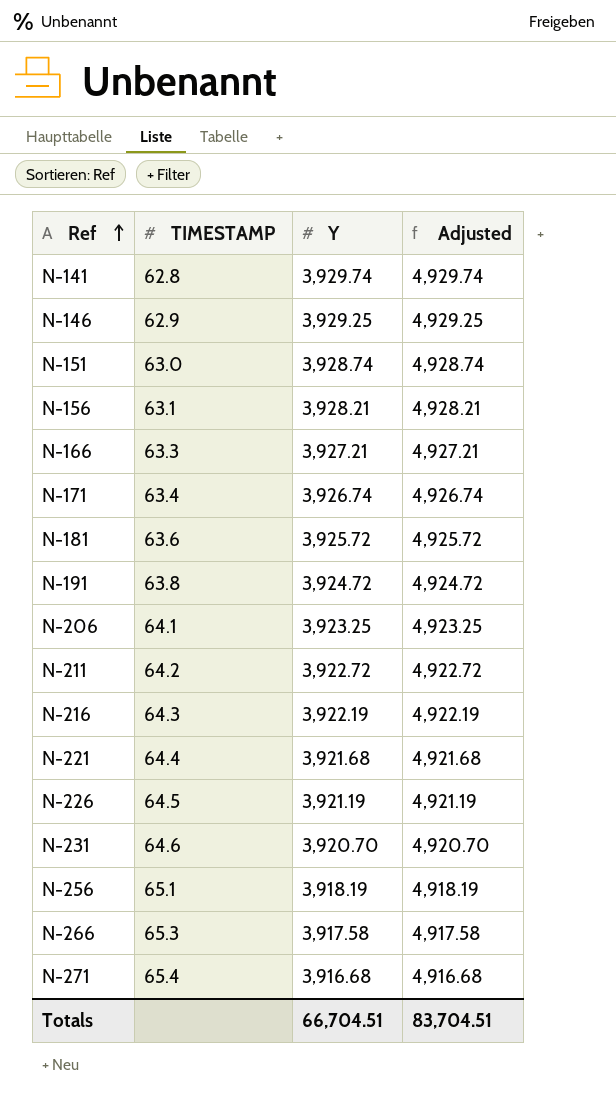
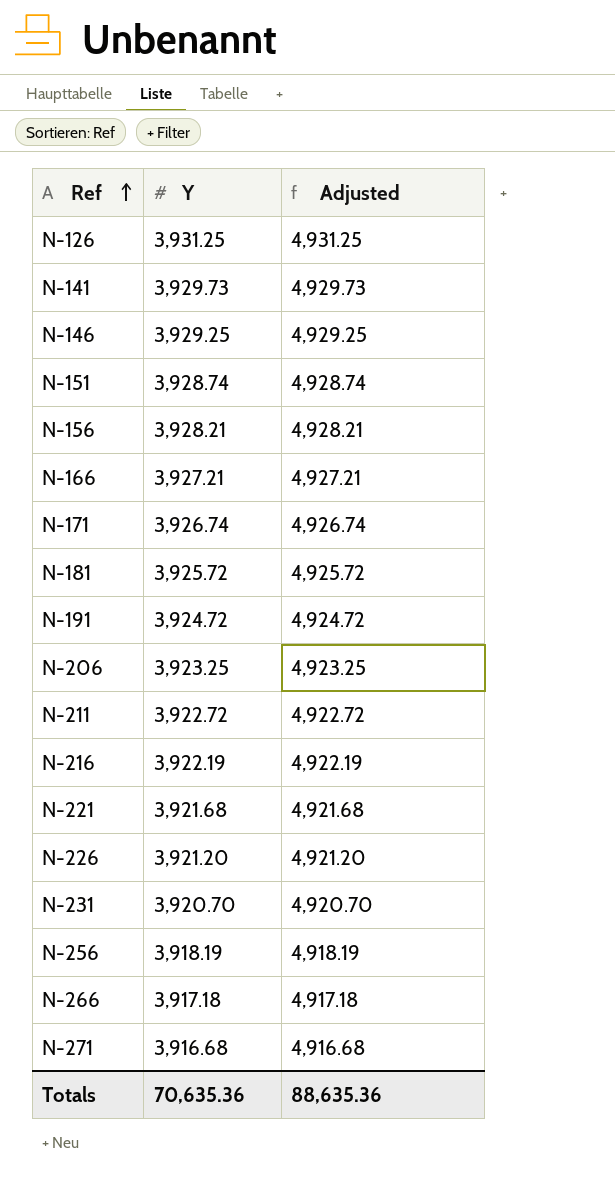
column TIMESTAMP | position: 2 -> none
row N-126: none -> 3,931.25 | 4,931.25
N-141 | Y: 3,929.74 -> 3,929.73
N-141 | Adjusted: 4,929.74 -> 4,929.73
N-226 | Y: 3,921.19 -> 3,921.20
N-226 | Adjusted: 4,921.19 -> 4,921.20
N-266 | Y: 3,917.58 -> 3,917.18
N-266 | Adjusted: 4,917.58 -> 4,917.18
Totals | Y: 66,704.51 -> 70,635.36
Totals | Adjusted: 83,704.51 -> 88,635.36

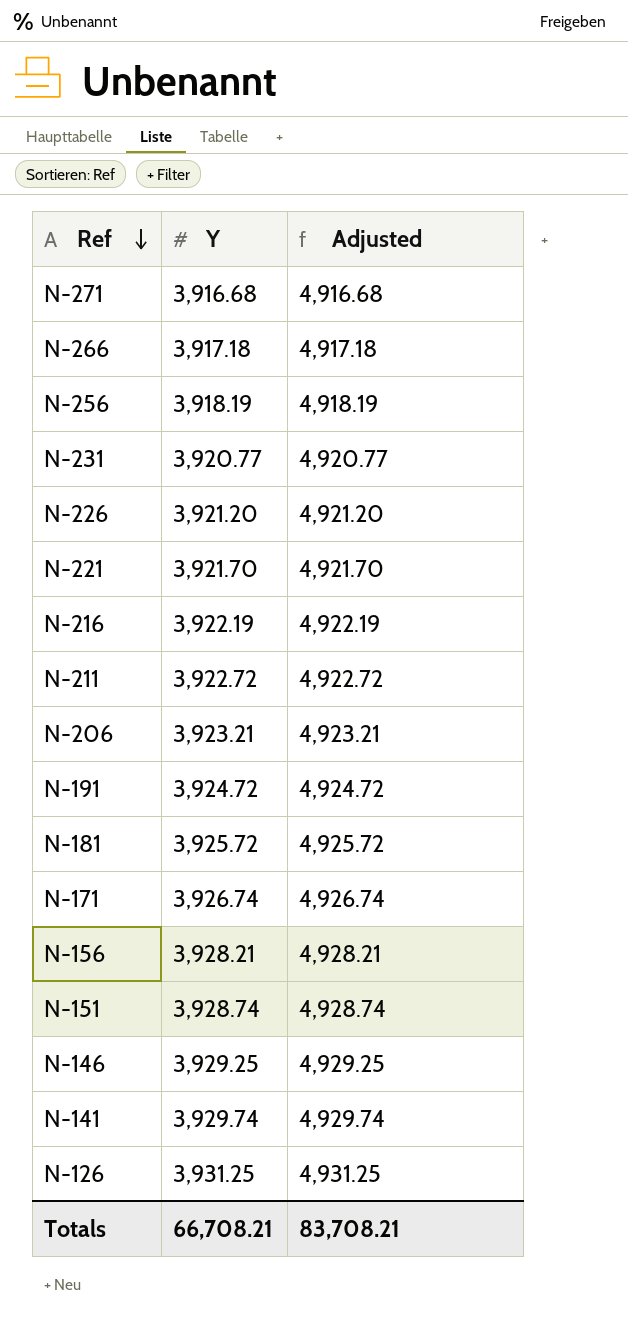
row order: Ref ascending -> Ref descending
row N-166: 3,927.21 | 4,927.21 -> none
N-231 | Y: 3,920.70 -> 3,920.77
N-231 | Adjusted: 4,920.70 -> 4,920.77
N-221 | Y: 3,921.68 -> 3,921.70
N-221 | Adjusted: 4,921.68 -> 4,921.70
N-206 | Y: 3,923.25 -> 3,923.21
N-206 | Adjusted: 4,923.25 -> 4,923.21
N-141 | Y: 3,929.73 -> 3,929.74
N-141 | Adjusted: 4,929.73 -> 4,929.74
Totals | Y: 70,635.36 -> 66,708.21
Totals | Adjusted: 88,635.36 -> 83,708.21

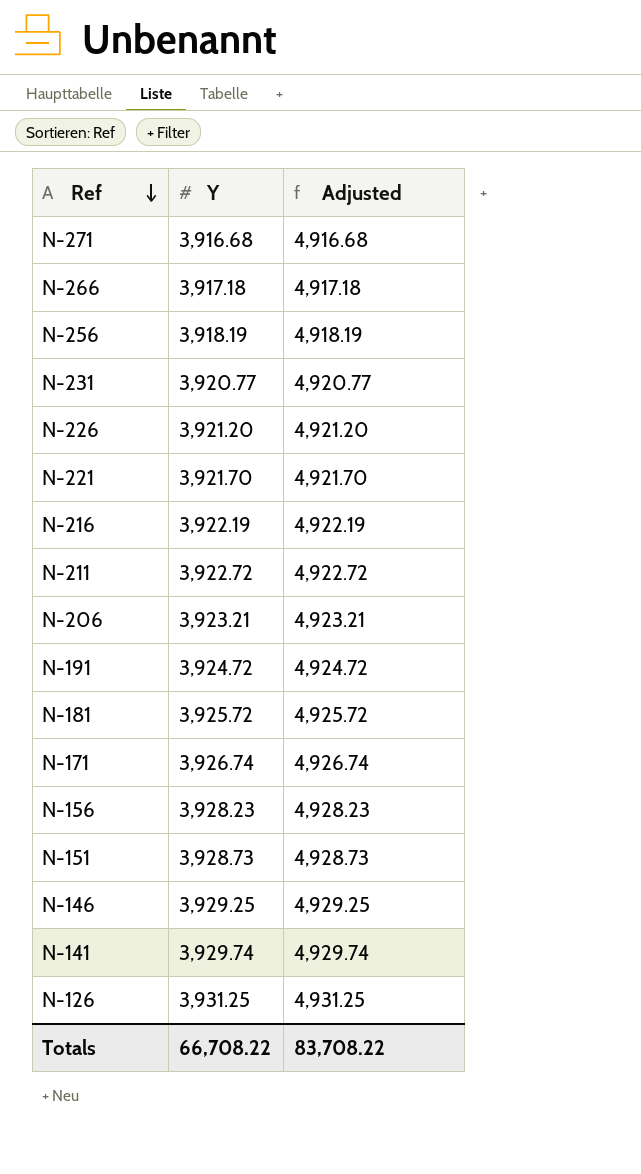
N-156 | Y: 3,928.21 -> 3,928.23
N-156 | Adjusted: 4,928.21 -> 4,928.23
N-151 | Y: 3,928.74 -> 3,928.73
N-151 | Adjusted: 4,928.74 -> 4,928.73
Totals | Y: 66,708.21 -> 66,708.22
Totals | Adjusted: 83,708.21 -> 83,708.22

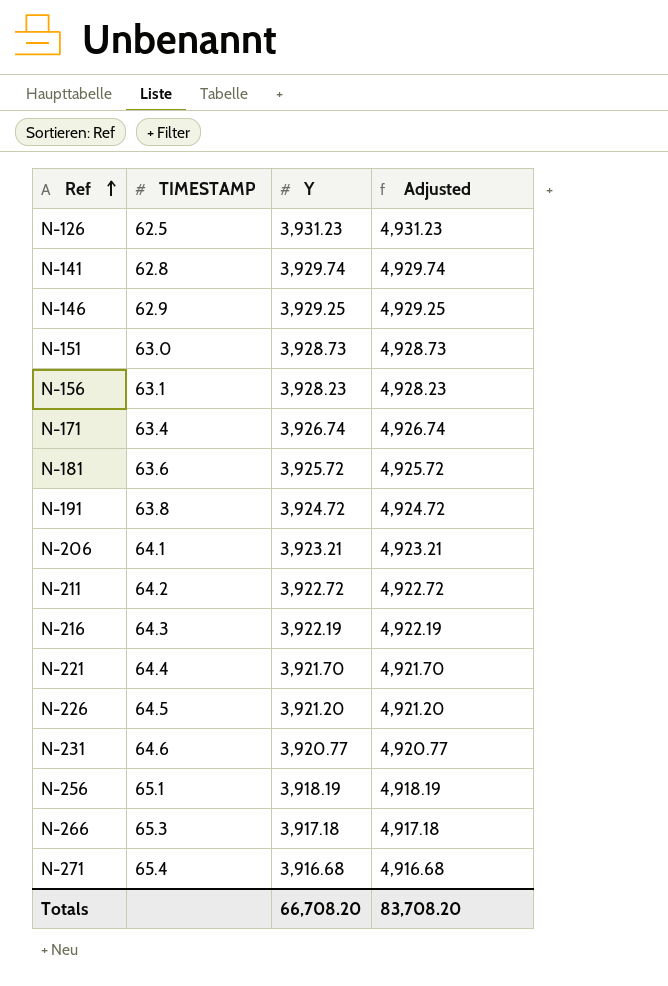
row order: Ref descending -> Ref ascending
column TIMESTAMP | position: none -> 2
N-126 | Y: 3,931.25 -> 3,931.23
N-126 | Adjusted: 4,931.25 -> 4,931.23
Totals | Y: 66,708.22 -> 66,708.20
Totals | Adjusted: 83,708.22 -> 83,708.20

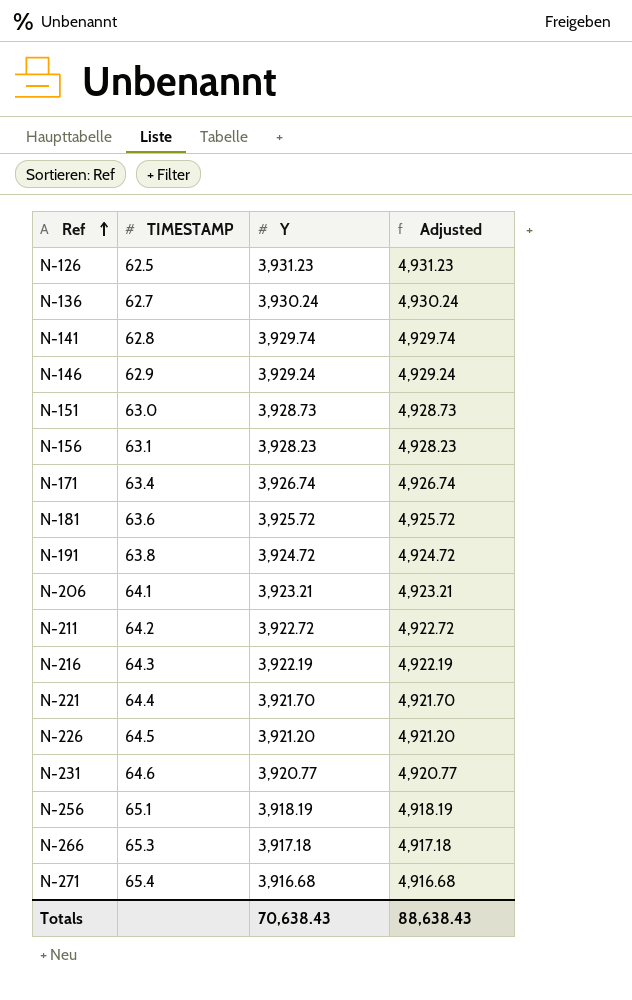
row N-136: none -> 62.7 | 3,930.24 | 4,930.24
N-146 | Y: 3,929.25 -> 3,929.24
N-146 | Adjusted: 4,929.25 -> 4,929.24
Totals | Y: 66,708.20 -> 70,638.43
Totals | Adjusted: 83,708.20 -> 88,638.43

